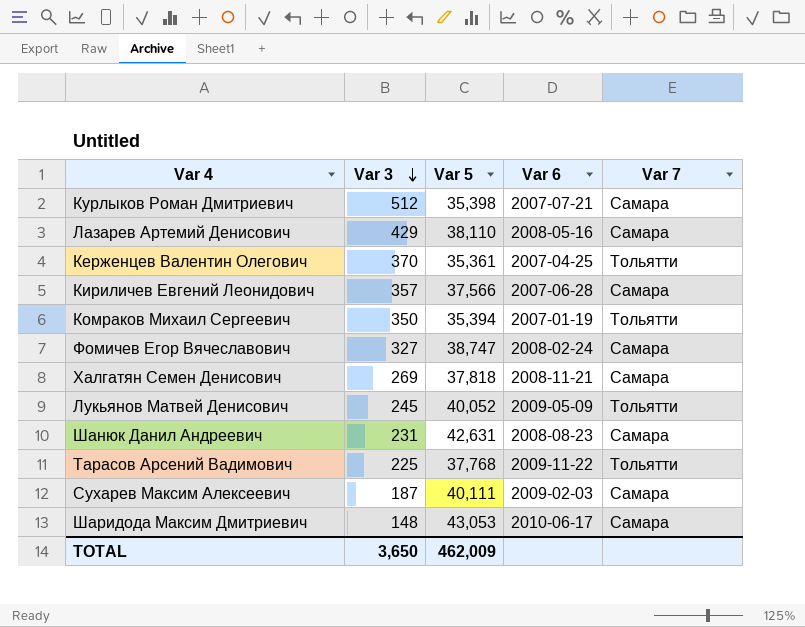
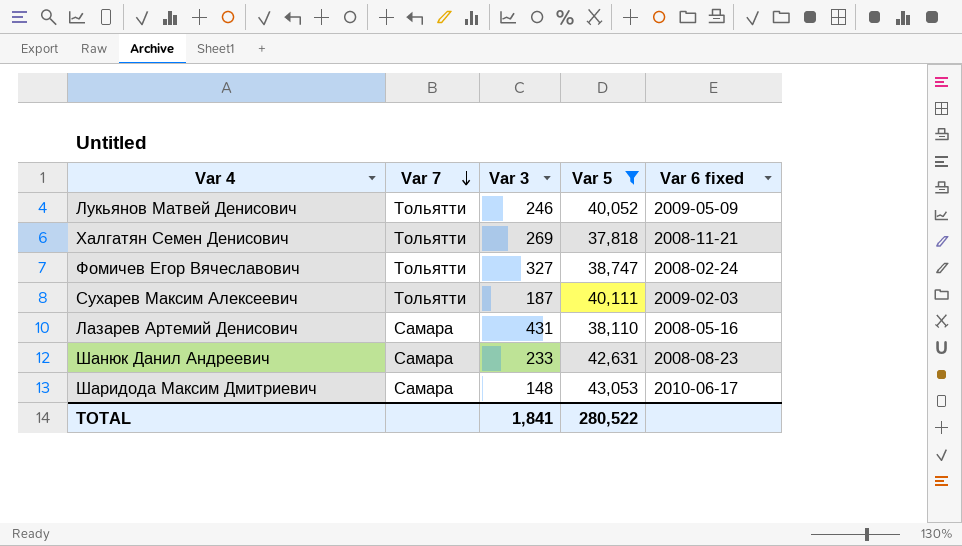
filter: none -> Var 5 >= 37,818
row order: Var 3 descending -> Var 7 descending
column Var 7 | position: 5 -> 2
column name: Var 6 -> Var 6 fixed
Лукьянов Матвей Денисович | Var 3: 245 -> 246
Халгатян Семен Денисович | Var 7: Самара -> Тольятти
Фомичев Егор Вячеславович | Var 7: Самара -> Тольятти
Сухарев Максим Алексеевич | Var 7: Самара -> Тольятти
Лазарев Артемий Денисович | Var 3: 429 -> 431
Шанюк Данил Андреевич | Var 3: 231 -> 233
TOTAL | Var 3: 3,650 -> 1,841
TOTAL | Var 5: 462,009 -> 280,522

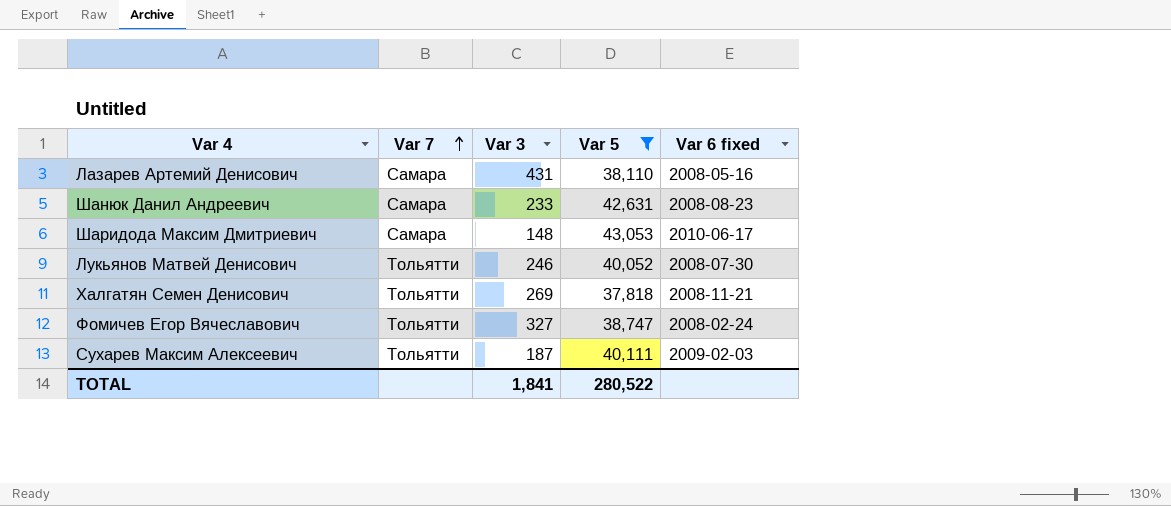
row order: Var 7 descending -> Var 7 ascending
Лукьянов Матвей Денисович | Var 6 fixed: 2009-05-09 -> 2008-07-30

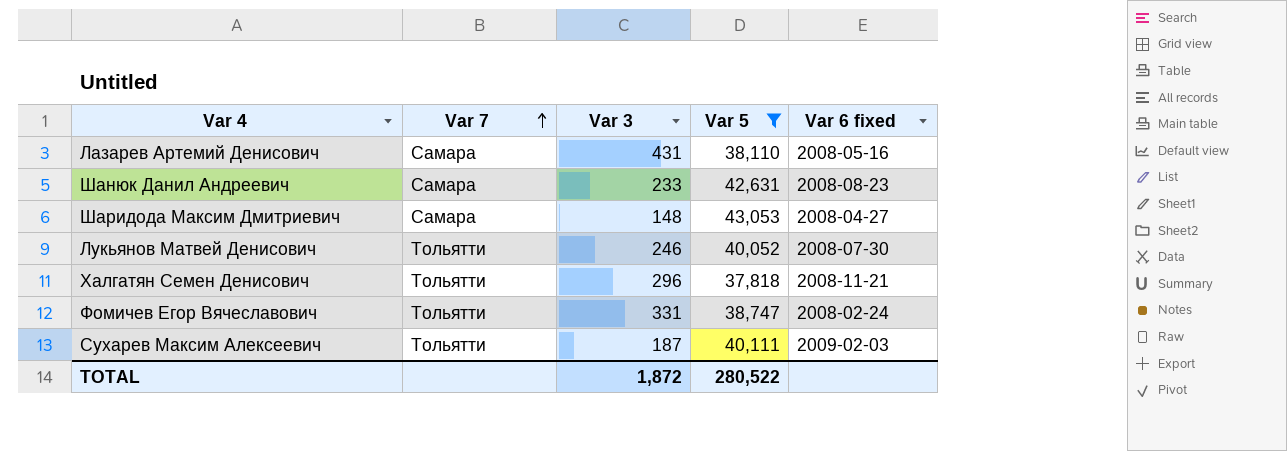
Шаридода Максим Дмитриевич | Var 6 fixed: 2010-06-17 -> 2008-04-27
Халгатян Семен Денисович | Var 3: 269 -> 296
Фомичев Егор Вячеславович | Var 3: 327 -> 331
TOTAL | Var 3: 1,841 -> 1,872

